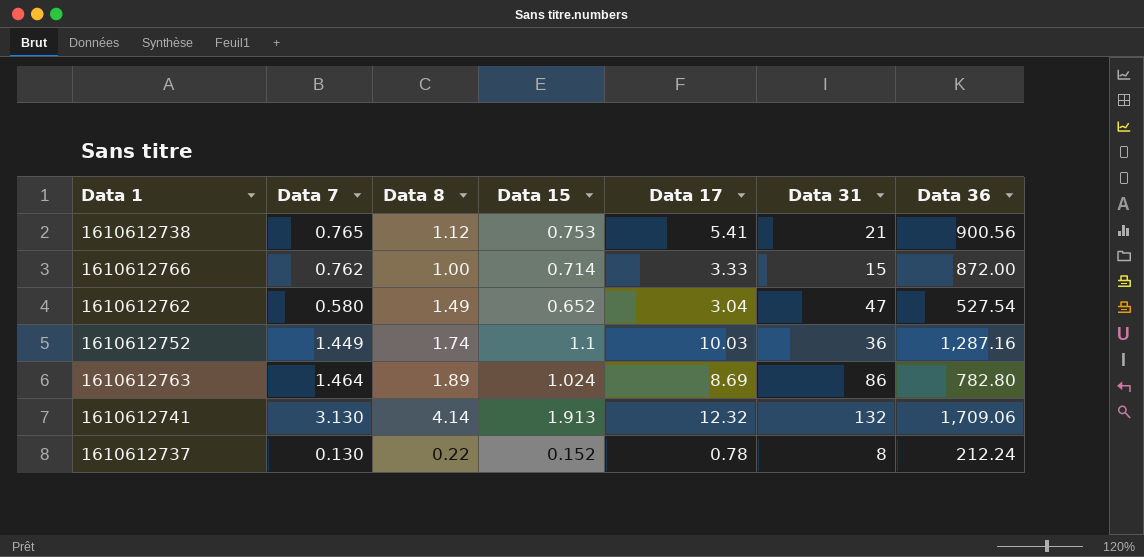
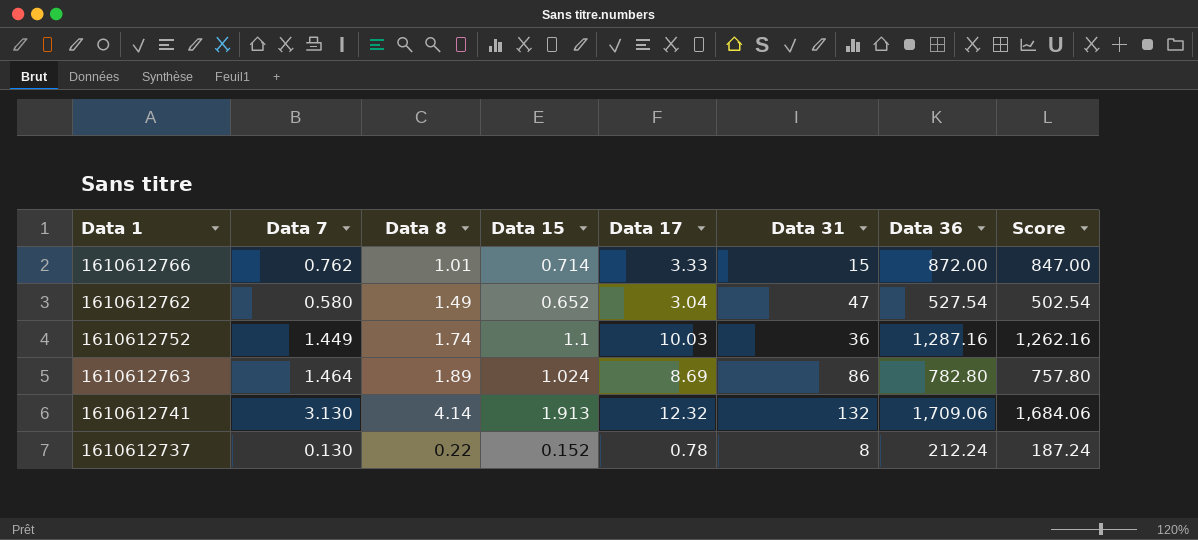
column Score | formula: none -> [Data 36] - 25
row 1610612738: 0.765 | 1.12 | 0.753 | 5.41 | 21 | 900.56 -> none
1610612766 | Data 8: 1.00 -> 1.01

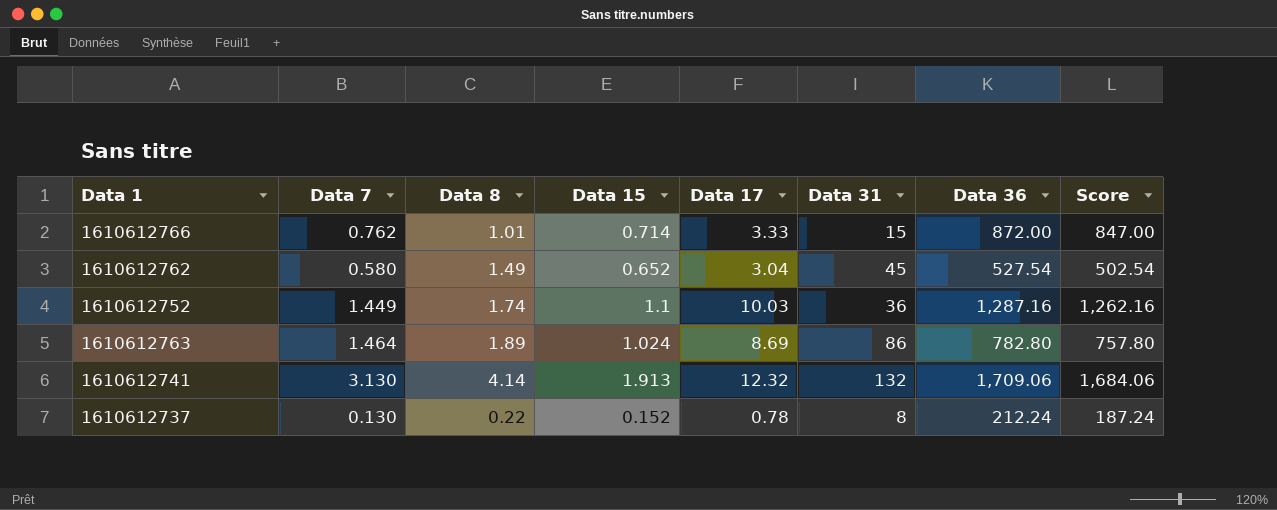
1610612762 | Data 31: 47 -> 45

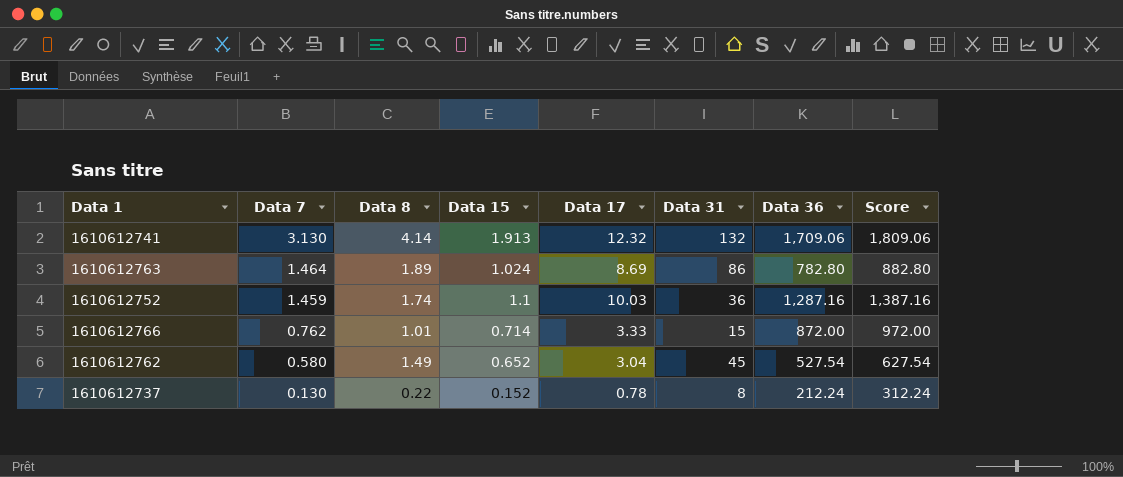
row order: none -> Data 7 descending
column Score | formula: [Data 36] - 25 -> [Data 36] + 100
1610612752 | Data 7: 1.449 -> 1.459

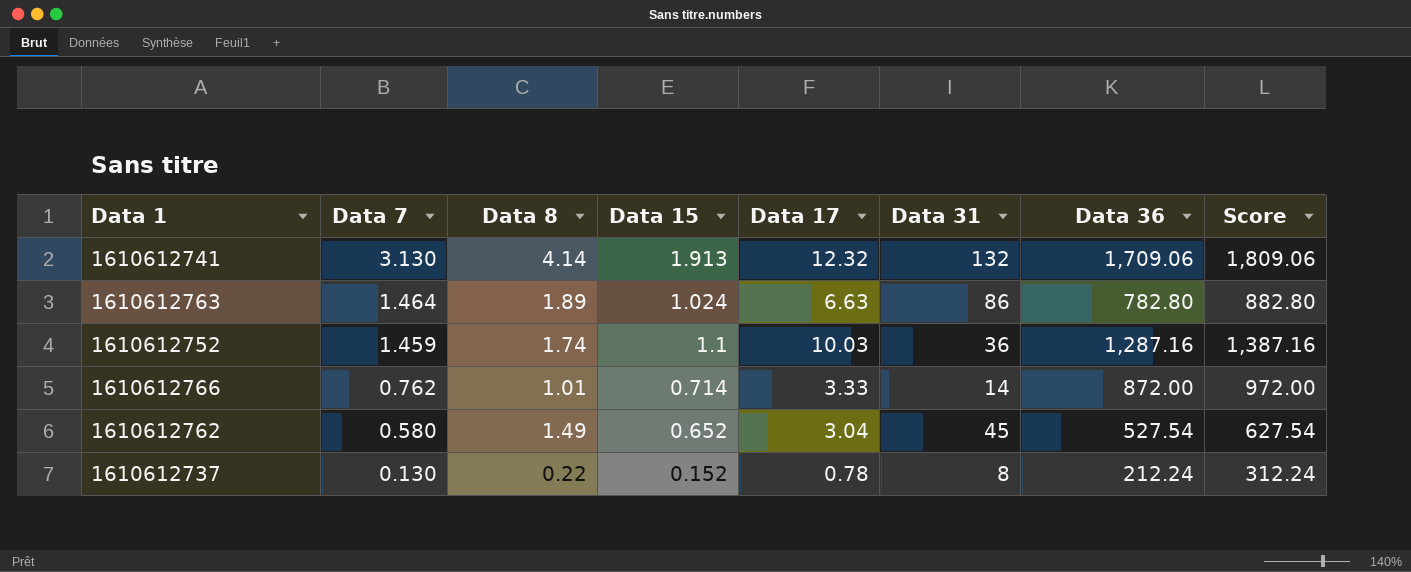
1610612763 | Data 17: 8.69 -> 6.63
1610612766 | Data 31: 15 -> 14

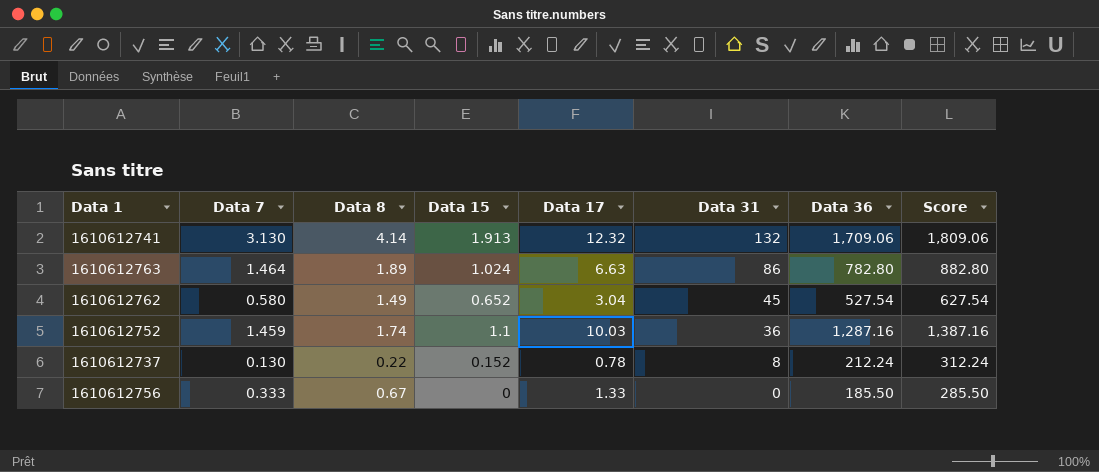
row order: Data 7 descending -> Data 31 descending
row 1610612766: 0.762 | 1.01 | 0.714 | 3.33 | 14 | 872.00 | 972.00 -> none
row 1610612756: none -> 0.333 | 0.67 | 0 | 1.33 | 0 | 185.50 | 285.50

